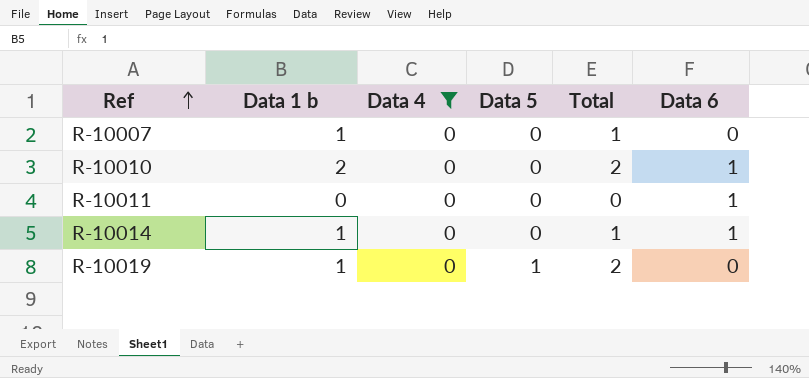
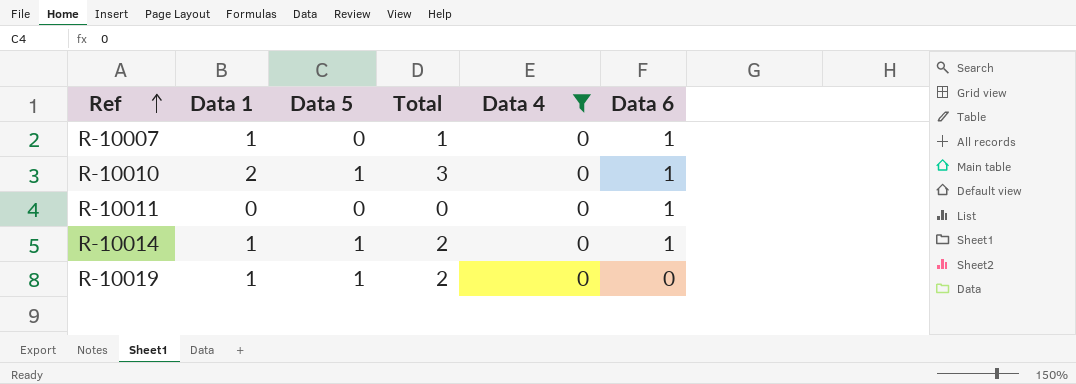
column name: Data 1 b -> Data 1
column Data 4 | position: 3 -> 5
R-10007 | Data 6: 0 -> 1
R-10010 | Data 5: 0 -> 1
R-10010 | Total: 2 -> 3
R-10014 | Data 5: 0 -> 1
R-10014 | Total: 1 -> 2

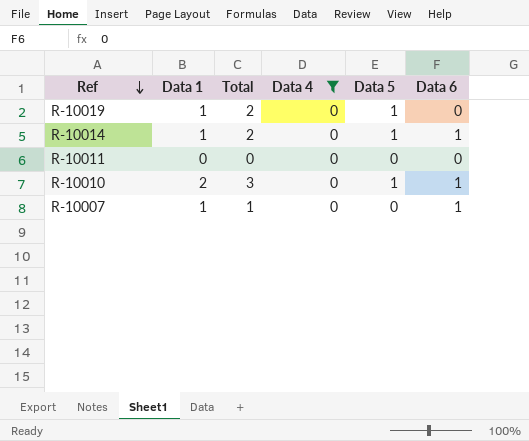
row order: Ref ascending -> Ref descending
column Data 5 | position: 3 -> 5
R-10011 | Data 6: 1 -> 0

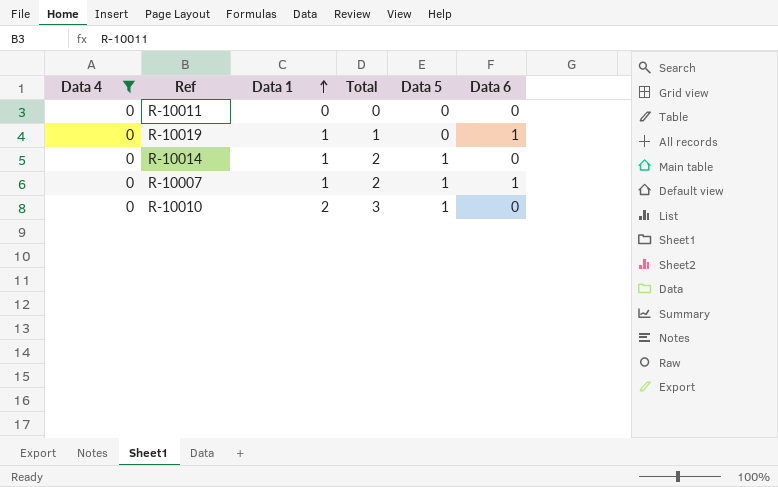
row order: Ref descending -> Data 1 ascending
column Data 4 | position: 4 -> 1
R-10019 | Total: 2 -> 1
R-10019 | Data 5: 1 -> 0
R-10019 | Data 6: 0 -> 1
R-10014 | Data 6: 1 -> 0
R-10007 | Total: 1 -> 2
R-10007 | Data 5: 0 -> 1
R-10010 | Data 6: 1 -> 0

